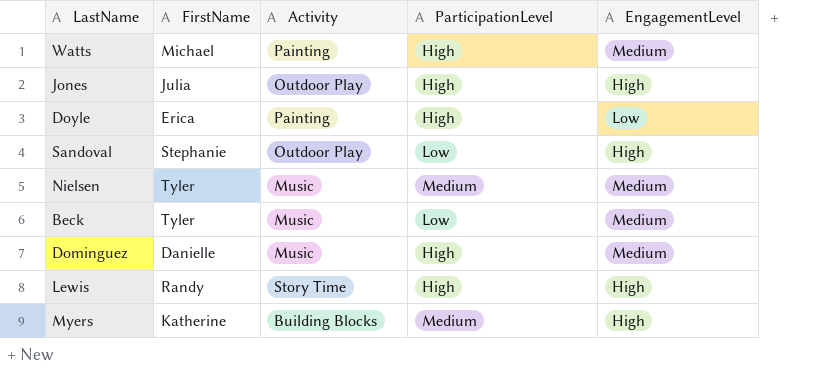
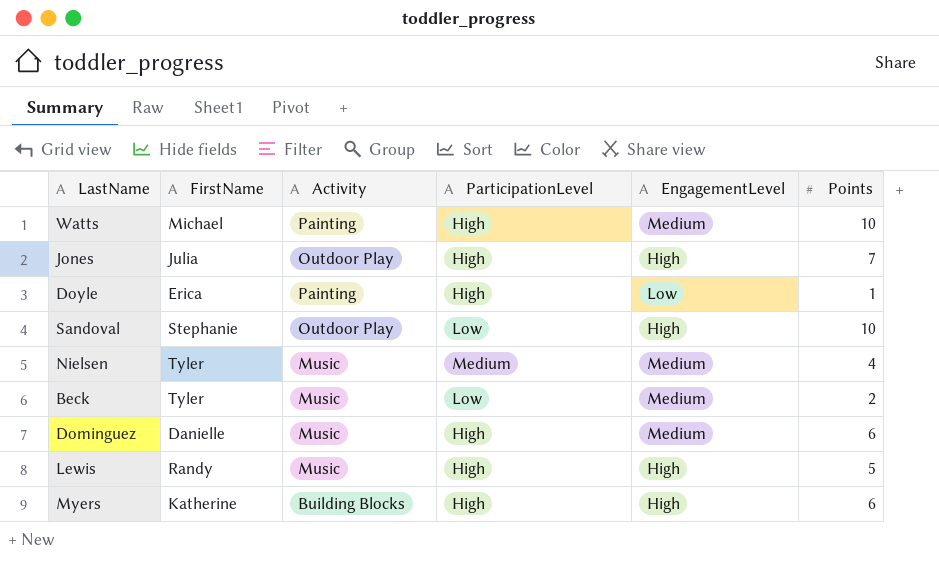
column Points | position: none -> 6
Lewis | Activity: Story Time -> Music
Myers | ParticipationLevel: Medium -> High

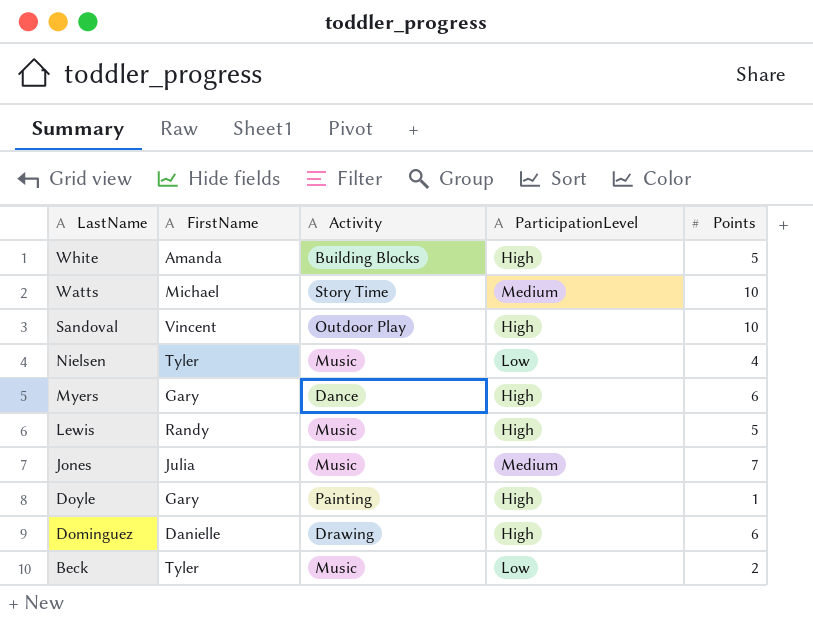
row order: none -> LastName descending
column EngagementLevel | position: 5 -> none
row White: none -> Amanda | Building Blocks | High | 5
Watts | Activity: Painting -> Story Time
Watts | ParticipationLevel: High -> Medium
Sandoval | FirstName: Stephanie -> Vincent
Sandoval | ParticipationLevel: Low -> High
Nielsen | ParticipationLevel: Medium -> Low
Myers | FirstName: Katherine -> Gary
Myers | Activity: Building Blocks -> Dance
Jones | Activity: Outdoor Play -> Music
Jones | ParticipationLevel: High -> Medium
Doyle | FirstName: Erica -> Gary
Dominguez | Activity: Music -> Drawing

